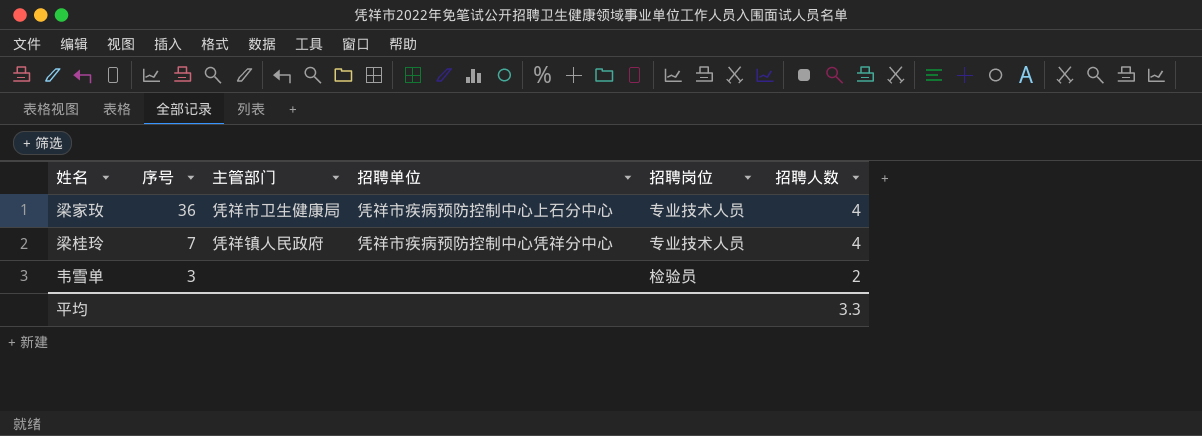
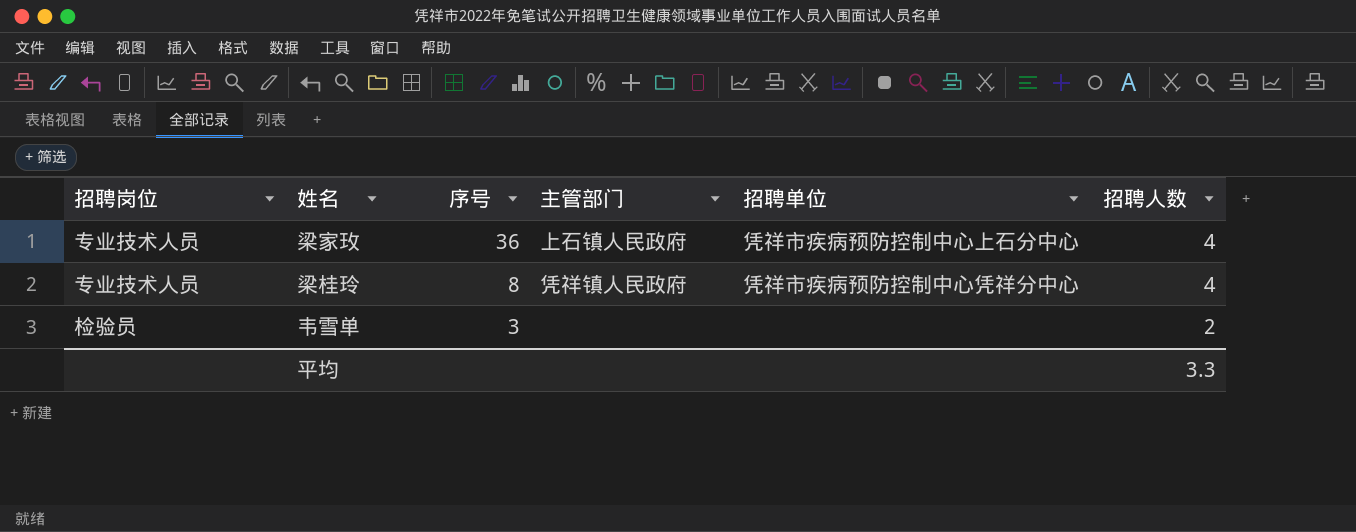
column 招聘岗位 | position: 5 -> 1
梁家玫 | 主管部门: 凭祥市卫生健康局 -> 上石镇人民政府
梁桂玲 | 序号: 7 -> 8

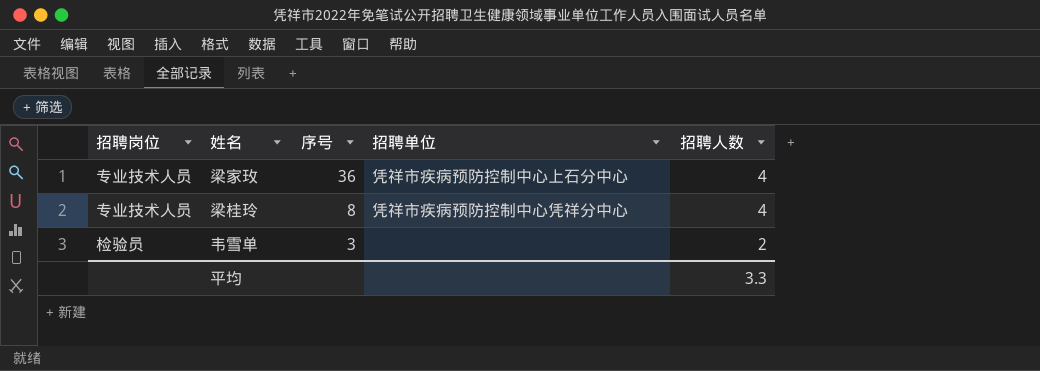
column 主管部门 | position: 4 -> none

